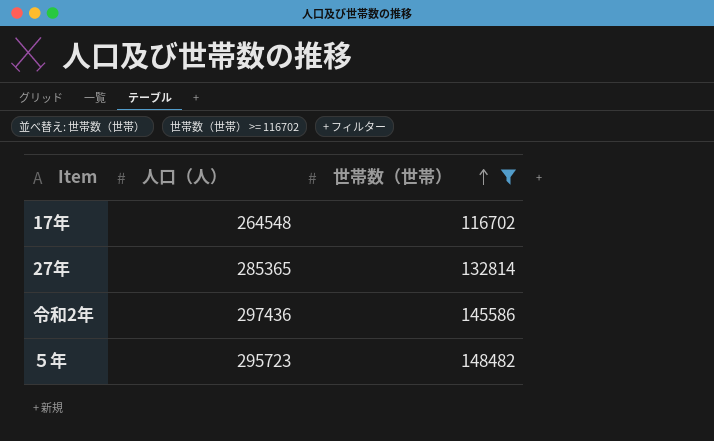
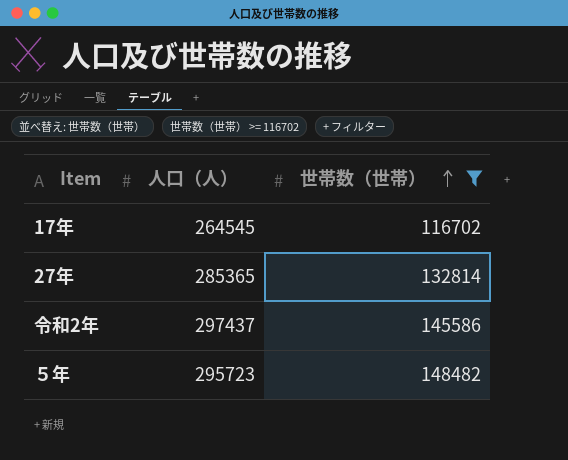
17年 | 人口（人）: 264548 -> 264545
令和2年 | 人口（人）: 297436 -> 297437

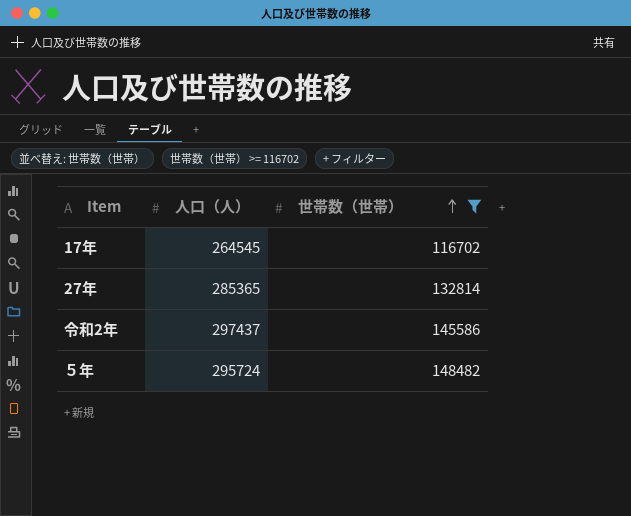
５年 | 人口（人）: 295723 -> 295724

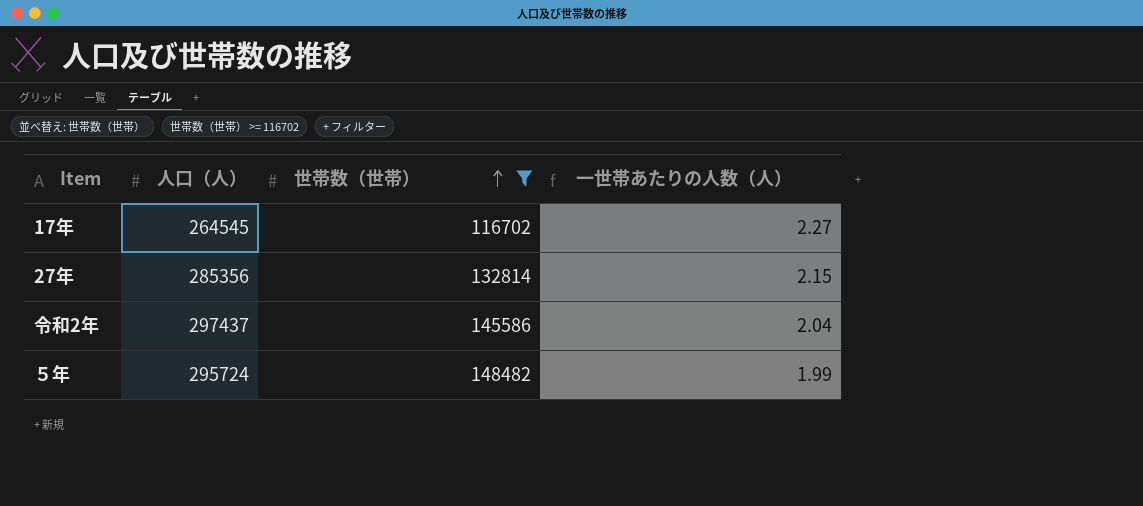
column 一世帯あたりの人数（人） | formula: none -> [人口（人）] / [世帯数（世帯）]
27年 | 人口（人）: 285365 -> 285356

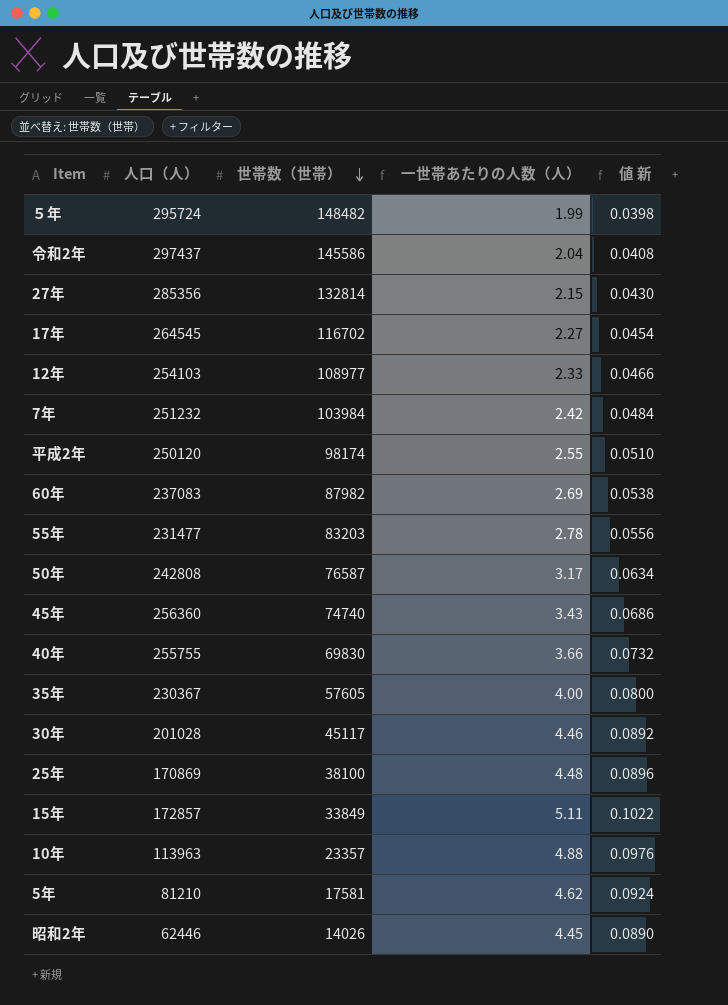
filter: 世帯数（世帯） >= 116702 -> none
row order: 世帯数（世帯） ascending -> 世帯数（世帯） descending
column 値 新 | formula: none -> [一世帯あたりの人数（人）] * 0.02

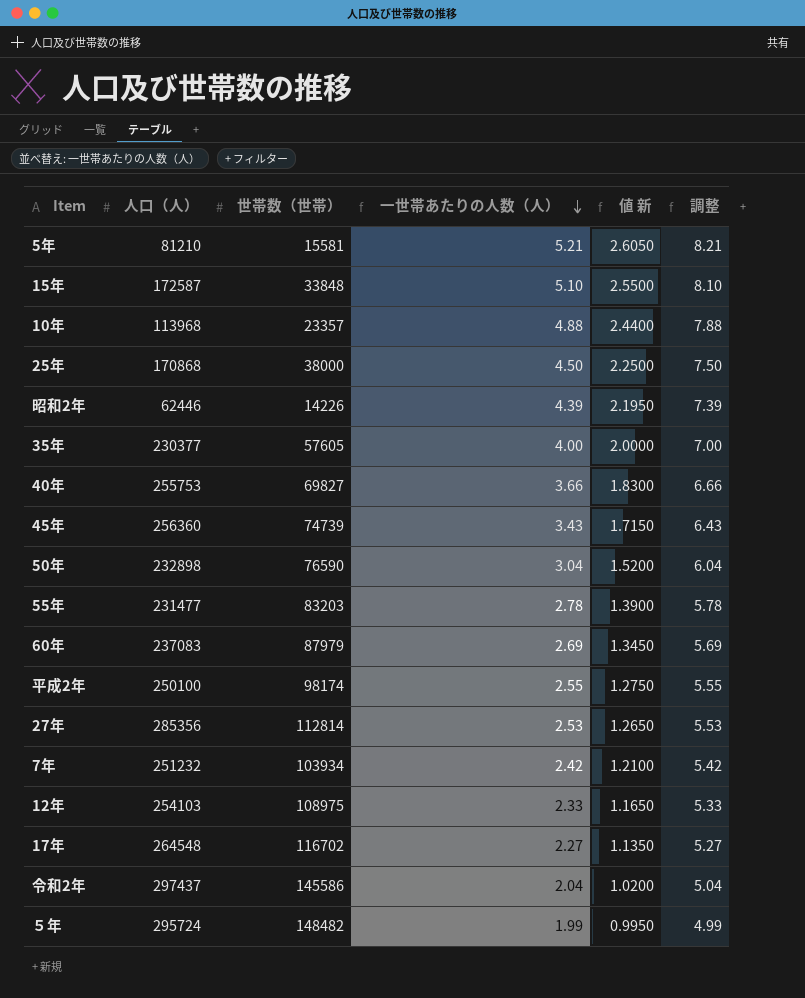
row order: 世帯数（世帯） descending -> 一世帯あたりの人数（人） descending
column 値 新 | formula: [一世帯あたりの人数（人）] * 0.02 -> [一世帯あたりの人数（人）] * 0.5
column 調整 | formula: none -> [一世帯あたりの人数（人）] + 3
row 30年: 201028 | 45117 | 4.46 | 0.0892 -> none
5年 | 世帯数（世帯）: 17581 -> 15581
5年 | 一世帯あたりの人数（人）: 4.62 -> 5.21
15年 | 人口（人）: 172857 -> 172587
15年 | 世帯数（世帯）: 33849 -> 33848
15年 | 一世帯あたりの人数（人）: 5.11 -> 5.10
10年 | 人口（人）: 113963 -> 113968
25年 | 人口（人）: 170869 -> 170868
25年 | 世帯数（世帯）: 38100 -> 38000
25年 | 一世帯あたりの人数（人）: 4.48 -> 4.50
昭和2年 | 世帯数（世帯）: 14026 -> 14226
昭和2年 | 一世帯あたりの人数（人）: 4.45 -> 4.39
35年 | 人口（人）: 230367 -> 230377
40年 | 人口（人）: 255755 -> 255753
40年 | 世帯数（世帯）: 69830 -> 69827
45年 | 世帯数（世帯）: 74740 -> 74739
50年 | 人口（人）: 242808 -> 232898
50年 | 世帯数（世帯）: 76587 -> 76590
50年 | 一世帯あたりの人数（人）: 3.17 -> 3.04
60年 | 世帯数（世帯）: 87982 -> 87979
平成2年 | 人口（人）: 250120 -> 250100
27年 | 世帯数（世帯）: 132814 -> 112814
27年 | 一世帯あたりの人数（人）: 2.15 -> 2.53
7年 | 世帯数（世帯）: 103984 -> 103934
12年 | 世帯数（世帯）: 108977 -> 108975
17年 | 人口（人）: 264545 -> 264548

